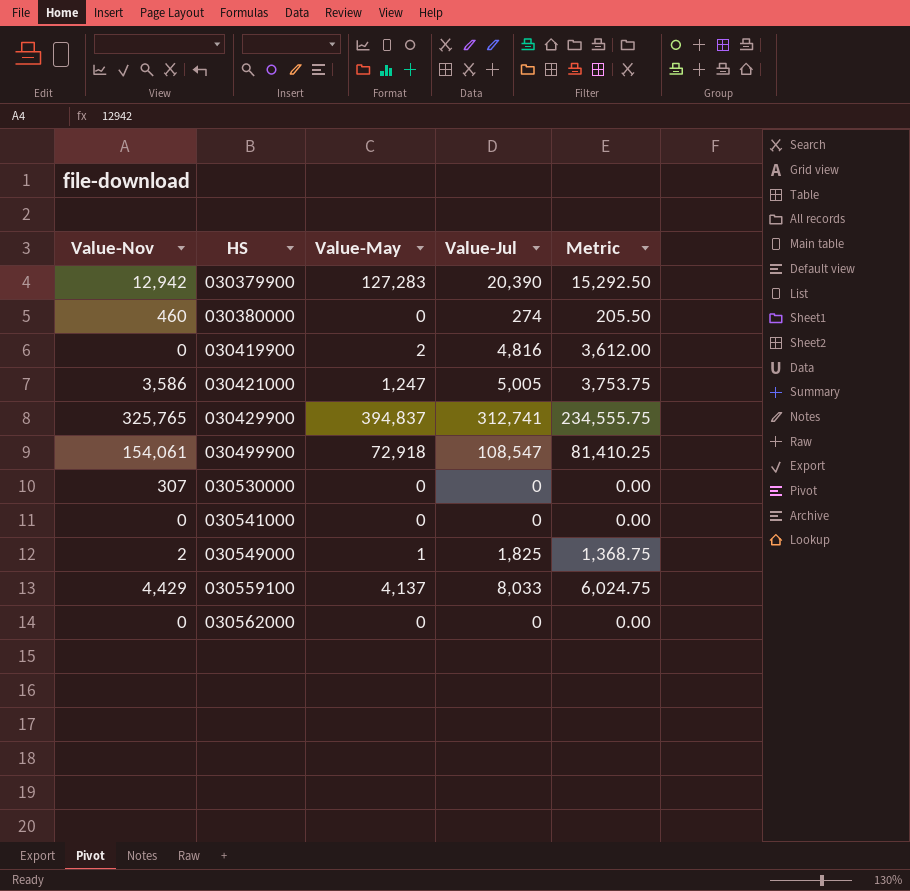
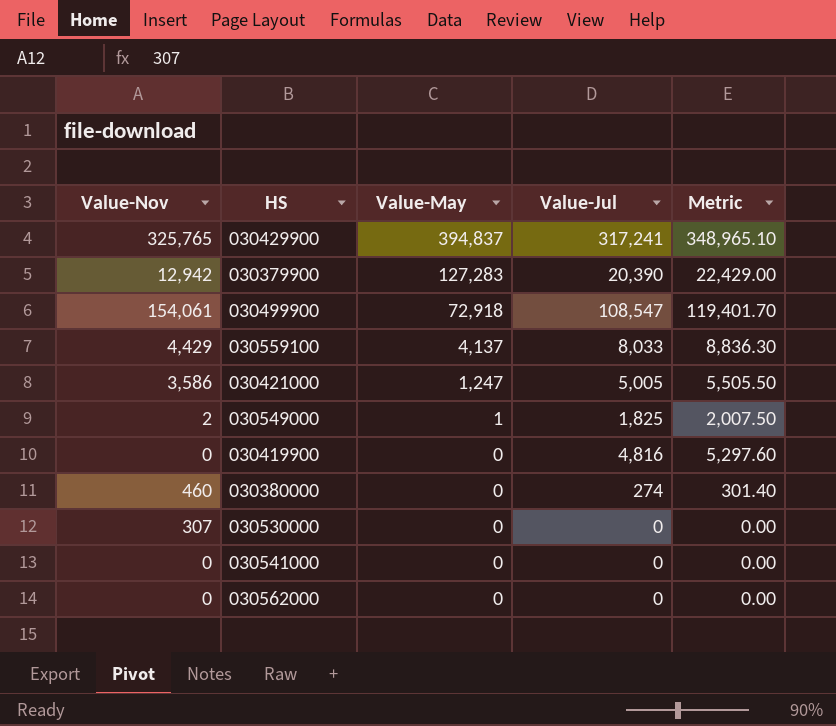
row order: HS ascending -> Value-May descending
column Metric | formula: [Value-Jul] * 0.75 -> [Value-Jul] * 1.1
030429900 | Value-Jul: 312,741 -> 317,241
030419900 | Value-May: 2 -> 0

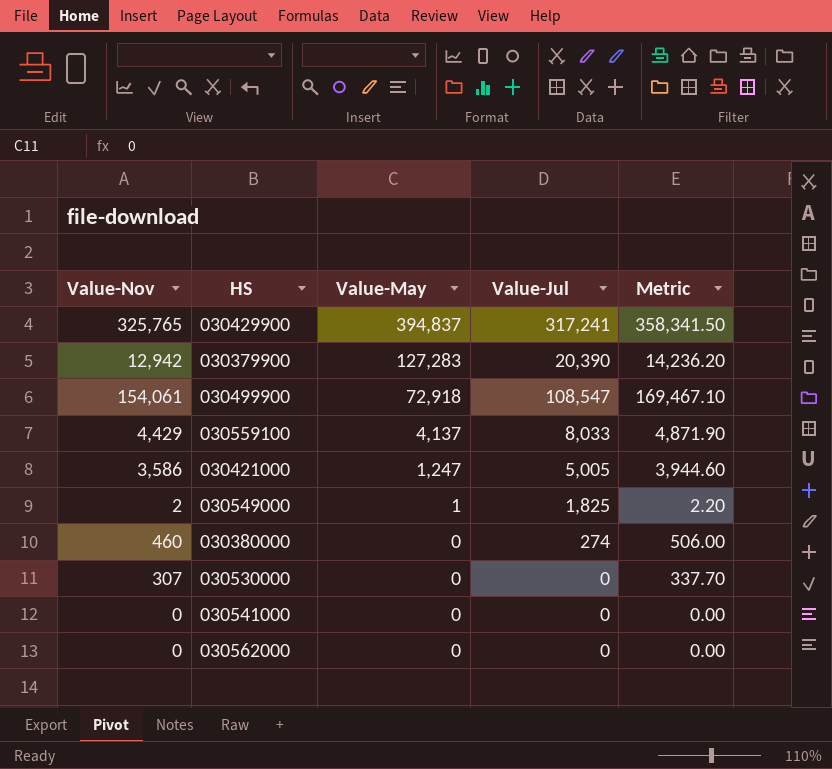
column Metric | formula: [Value-Jul] * 1.1 -> [Value-Nov] * 1.1
row 030419900: 0 | 0 | 4,816 | 5,297.60 -> none

